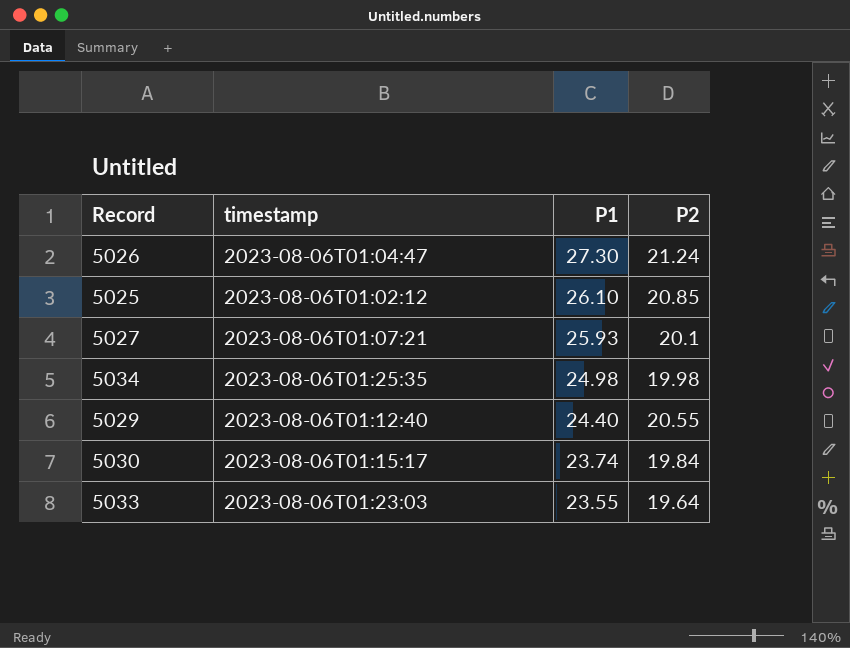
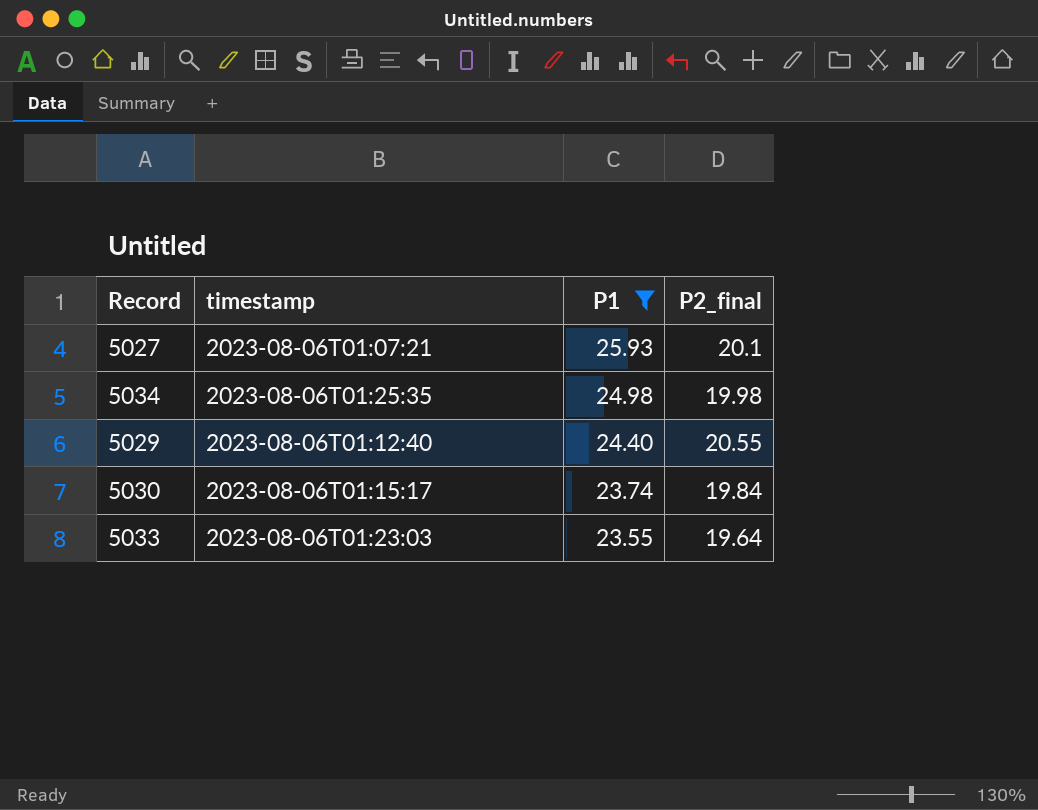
filter: none -> P1 <= 25.93
column name: P2 -> P2_final

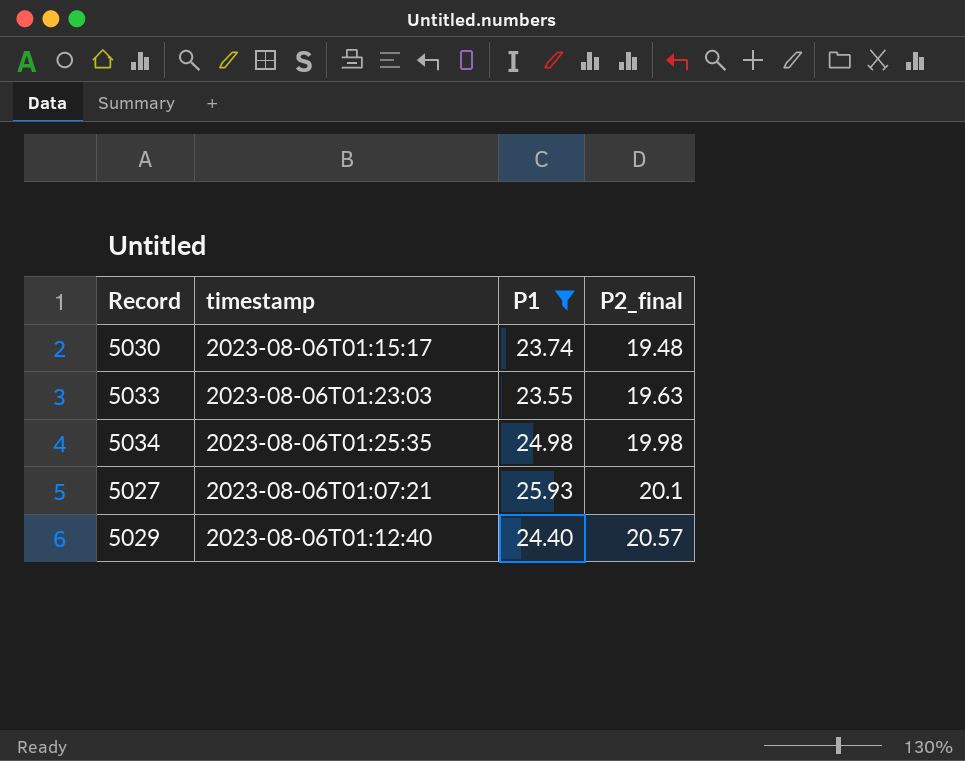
row order: P1 descending -> P2_final ascending
5030 | P2_final: 19.84 -> 19.48
5033 | P2_final: 19.64 -> 19.63
5029 | P2_final: 20.55 -> 20.57

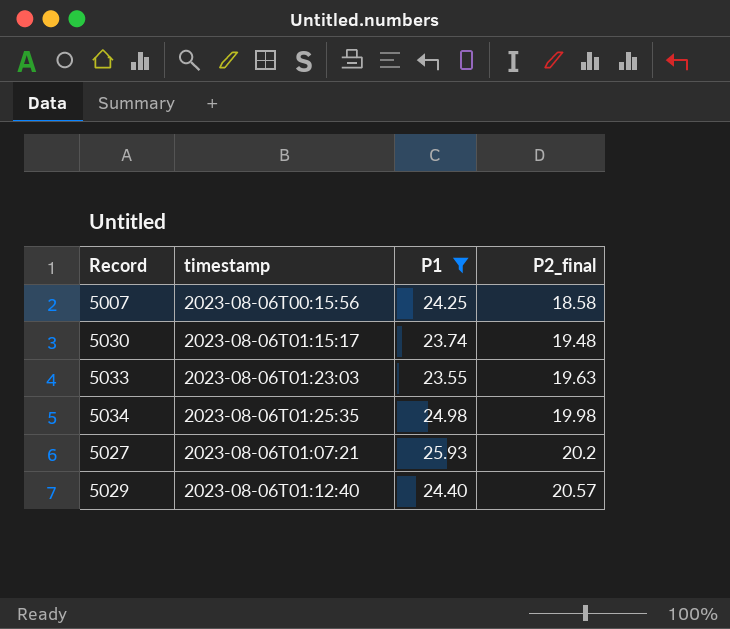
row 5007: none -> 2023-08-06T00:15:56 | 24.25 | 18.58
5027 | P2_final: 20.1 -> 20.2

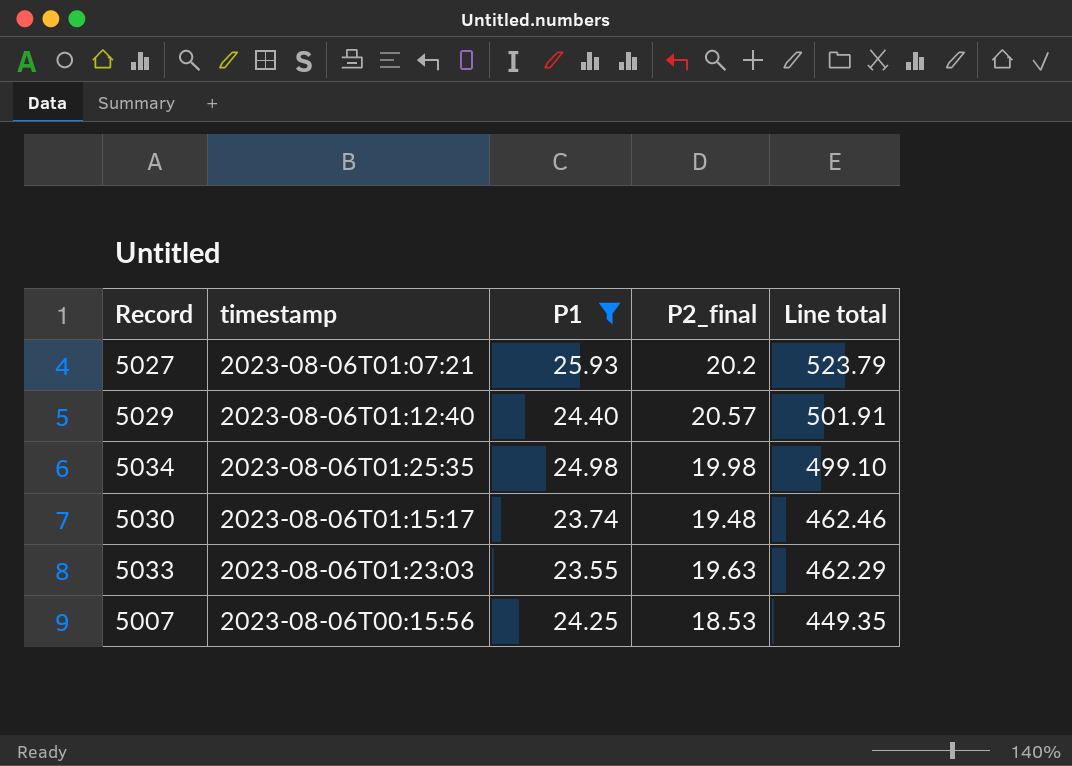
row order: P2_final ascending -> Line total descending
column Line total | formula: none -> [P1] * [P2_final]
5007 | P2_final: 18.58 -> 18.53

